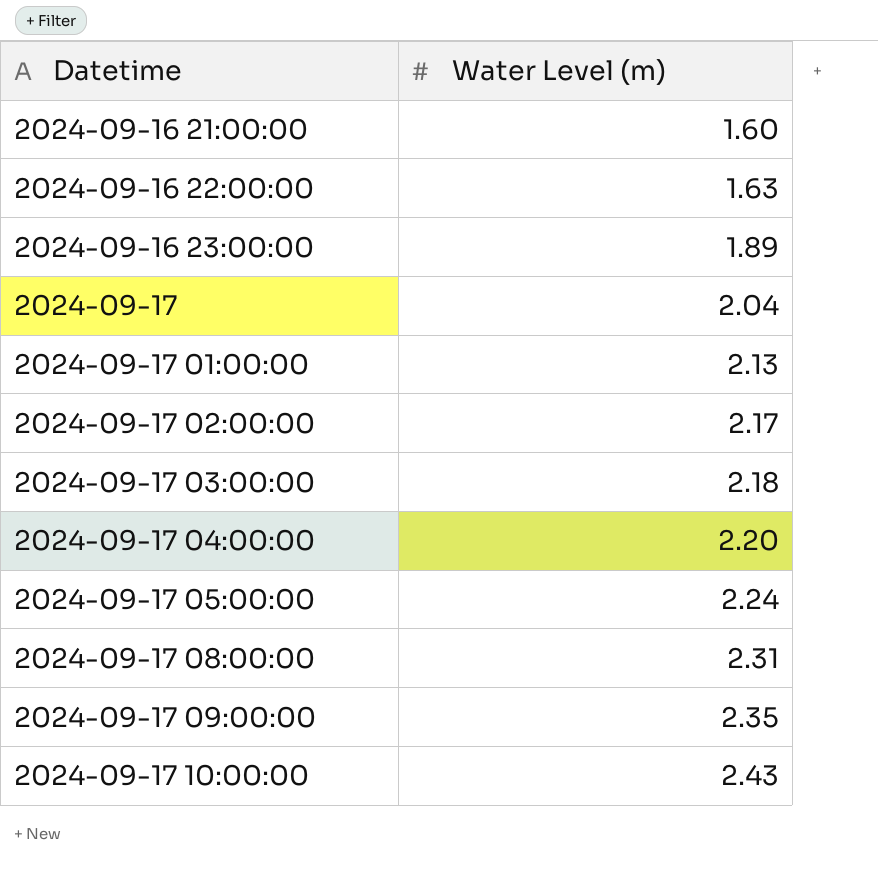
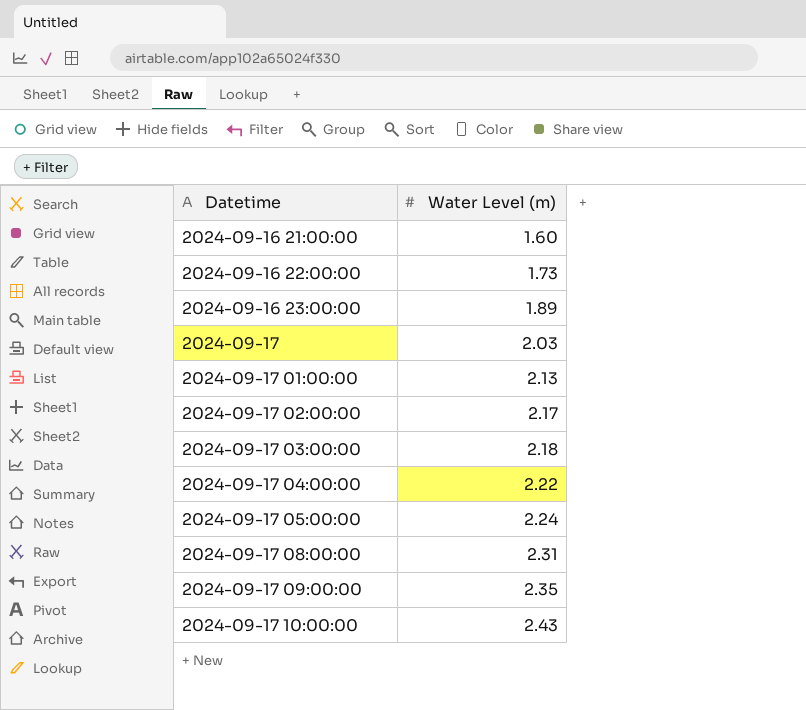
2024-09-16 22:00:00 | Water Level (m): 1.63 -> 1.73
2024-09-17 | Water Level (m): 2.04 -> 2.03
2024-09-17 04:00:00 | Water Level (m): 2.20 -> 2.22

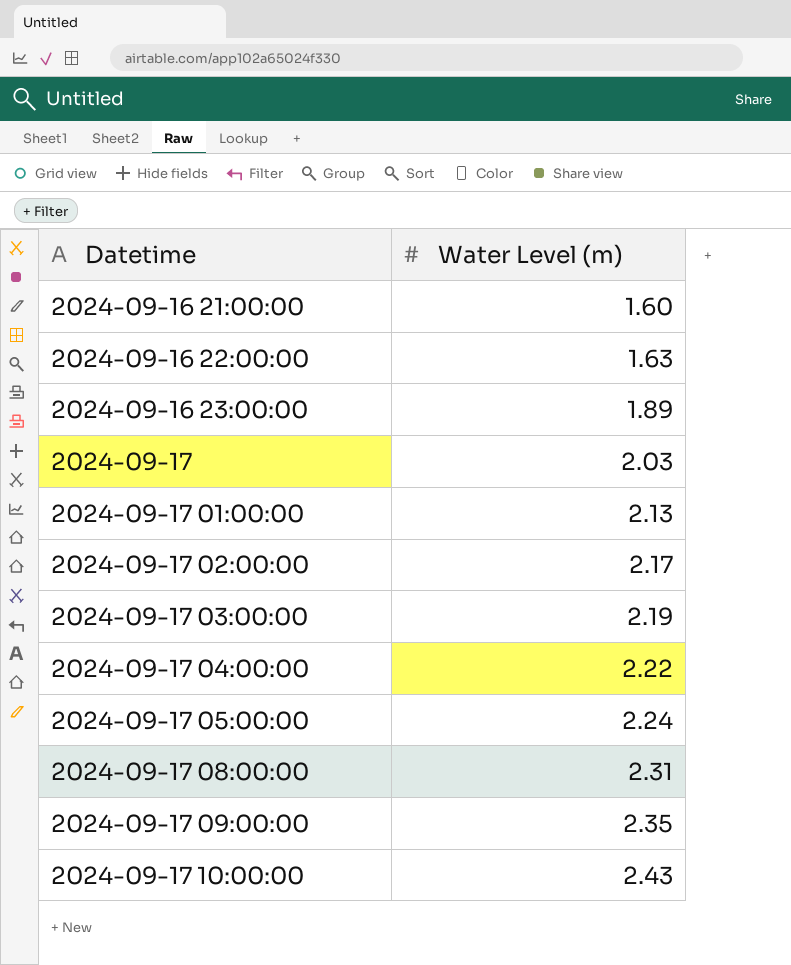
2024-09-16 22:00:00 | Water Level (m): 1.73 -> 1.63
2024-09-17 03:00:00 | Water Level (m): 2.18 -> 2.19

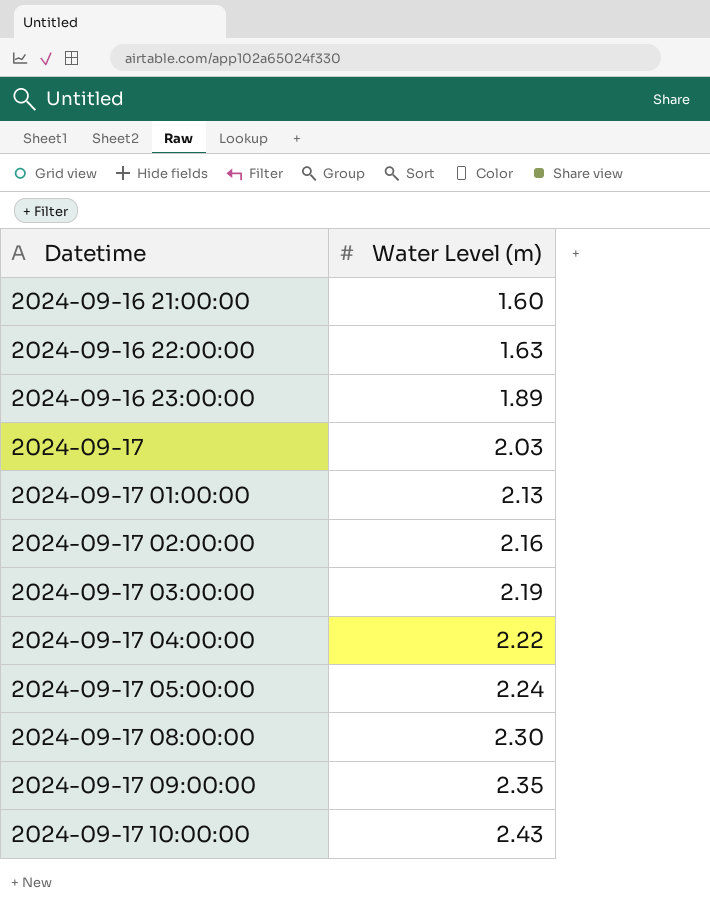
2024-09-17 02:00:00 | Water Level (m): 2.17 -> 2.16
2024-09-17 08:00:00 | Water Level (m): 2.31 -> 2.30

